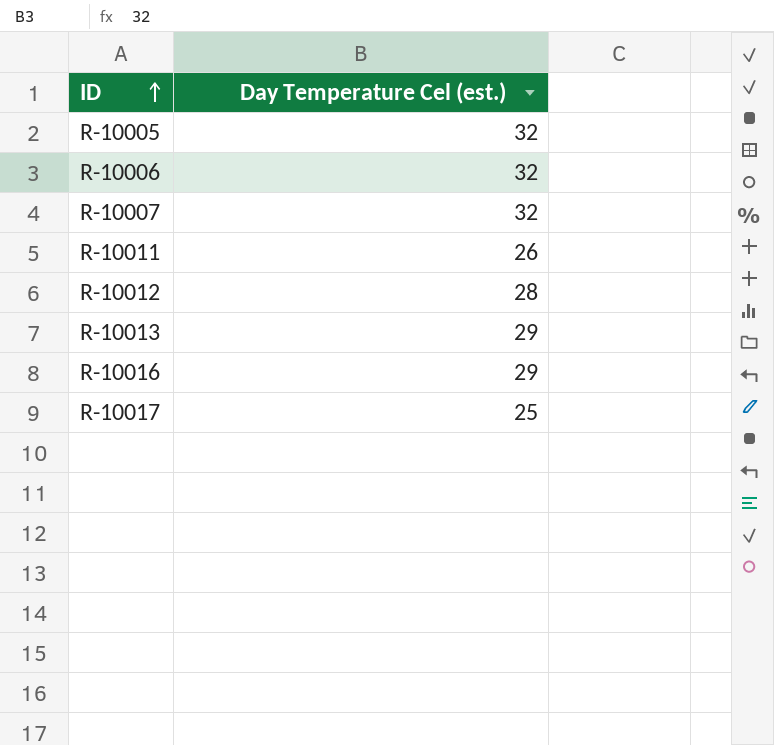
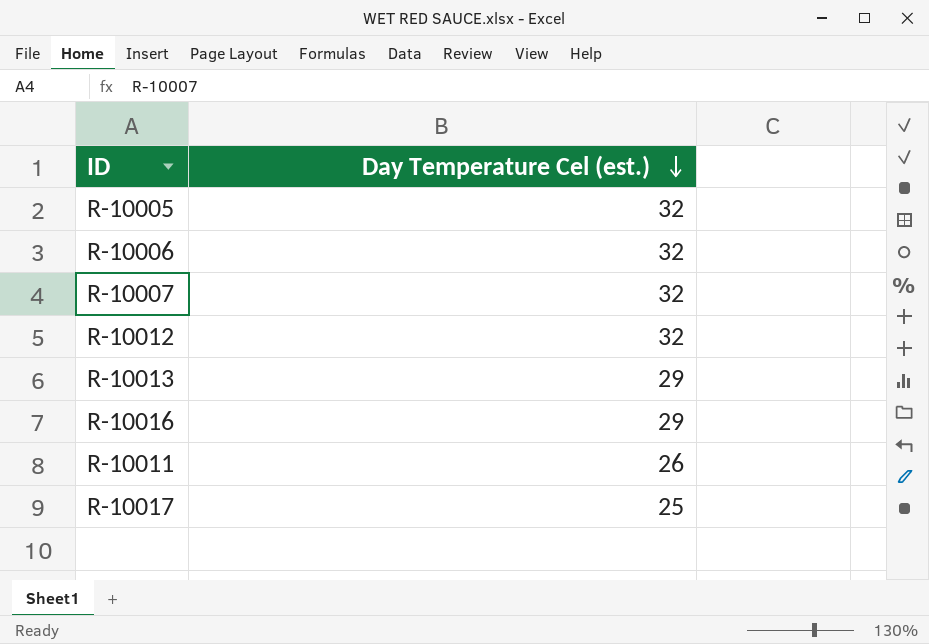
row order: ID ascending -> Day Temperature Cel (est.) descending
R-10012 | Day Temperature Cel (est.): 28 -> 32

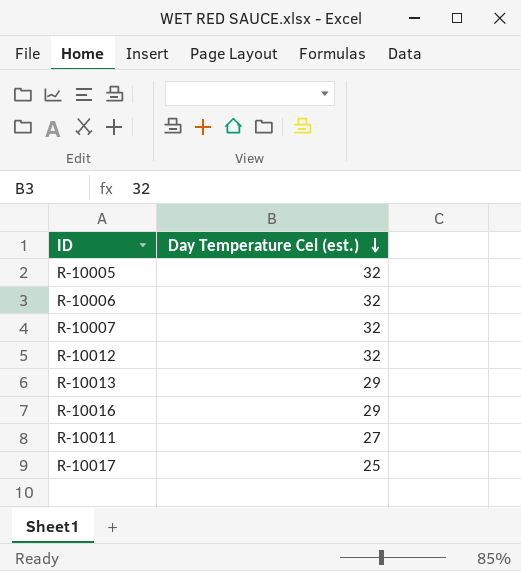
R-10011 | Day Temperature Cel (est.): 26 -> 27

